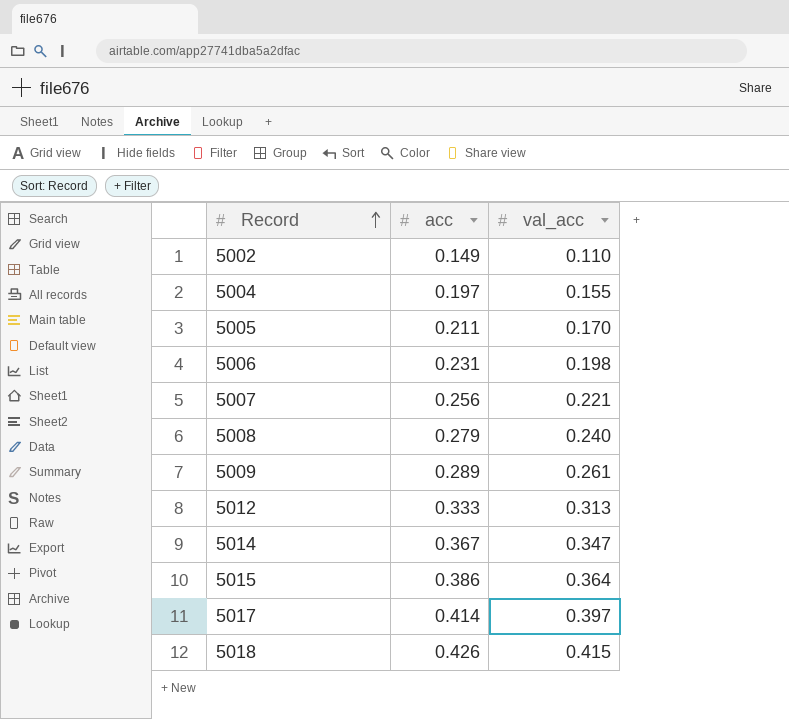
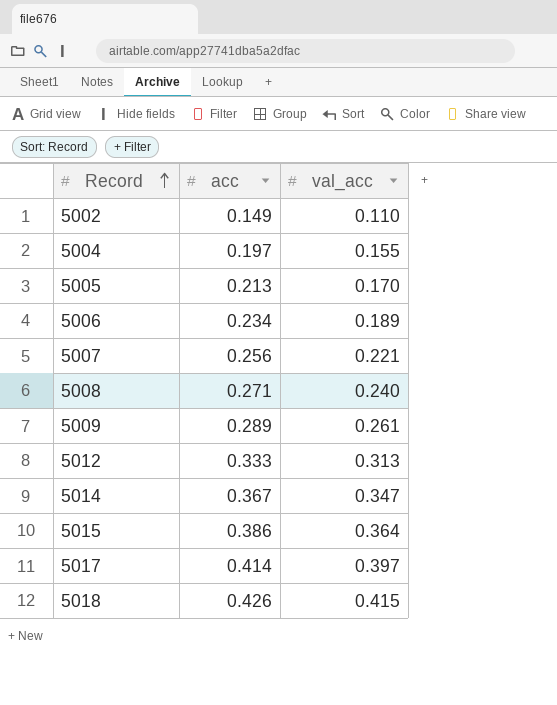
5005 | acc: 0.211 -> 0.213
5006 | acc: 0.231 -> 0.234
5006 | val_acc: 0.198 -> 0.189
5008 | acc: 0.279 -> 0.271

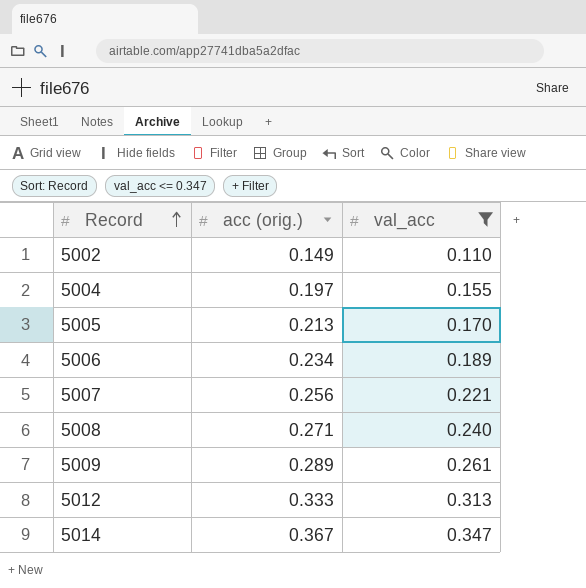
filter: none -> val_acc <= 0.347
column name: acc -> acc (orig.)

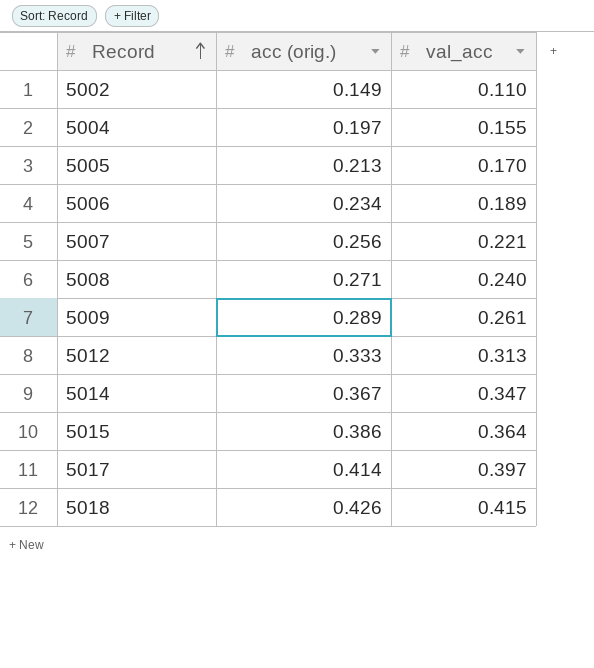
filter: val_acc <= 0.347 -> none

